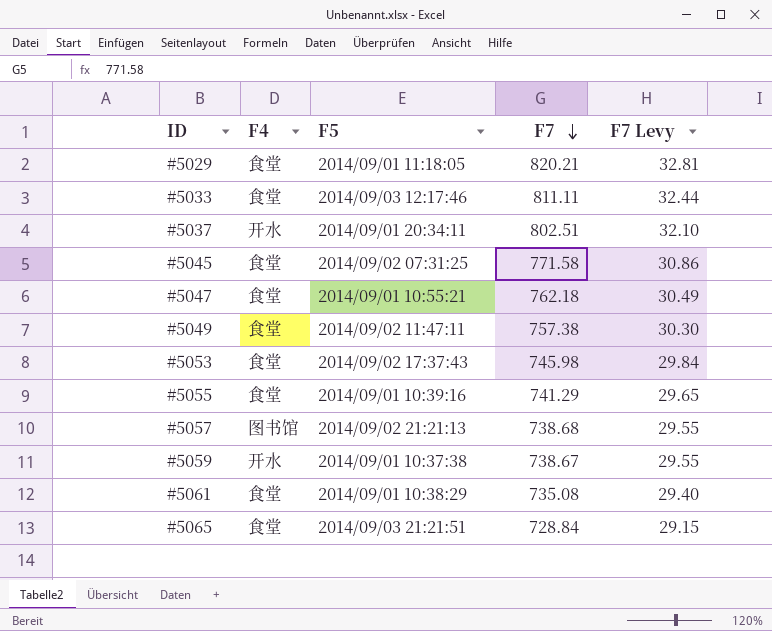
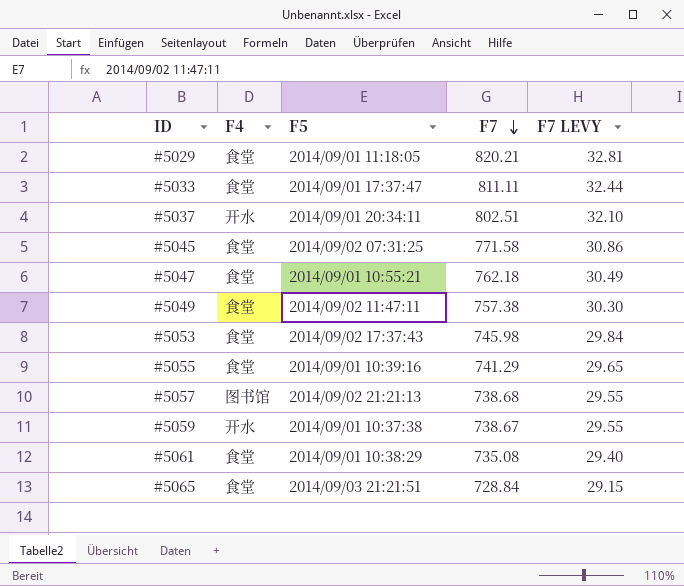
column name: F7 Levy -> F7 LEVY
#5033 | F5: 2014/09/03 12:17:46 -> 2014/09/01 17:37:47

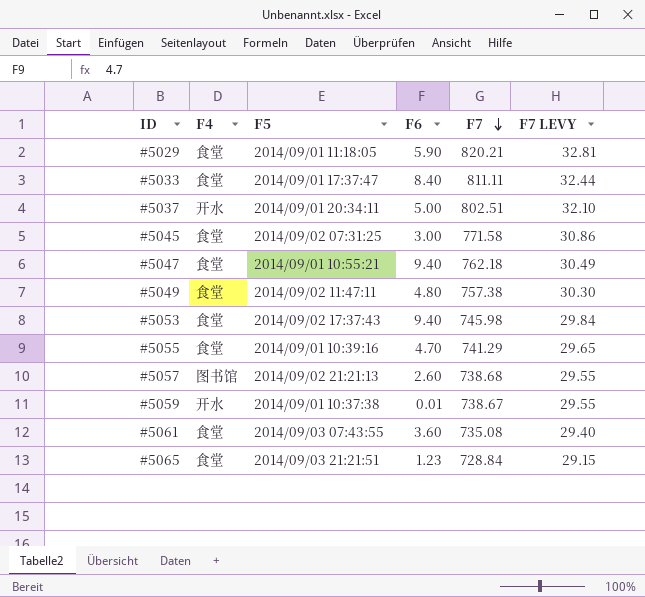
column F6 | position: none -> 4
#5061 | F5: 2014/09/01 10:38:29 -> 2014/09/03 07:43:55

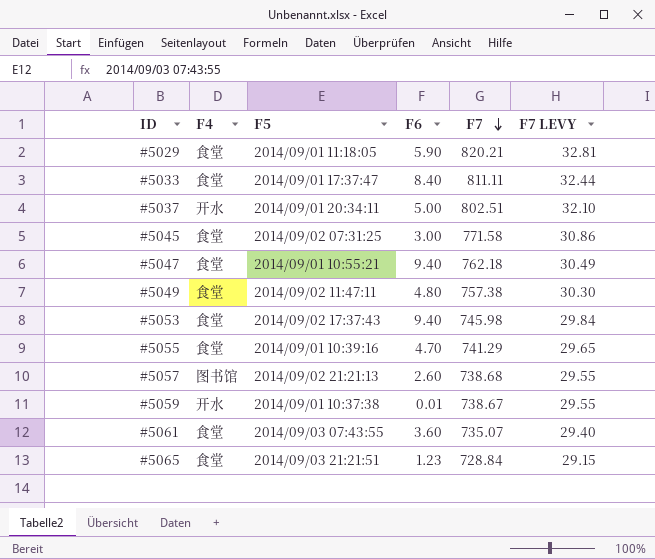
#5061 | F7: 735.08 -> 735.07

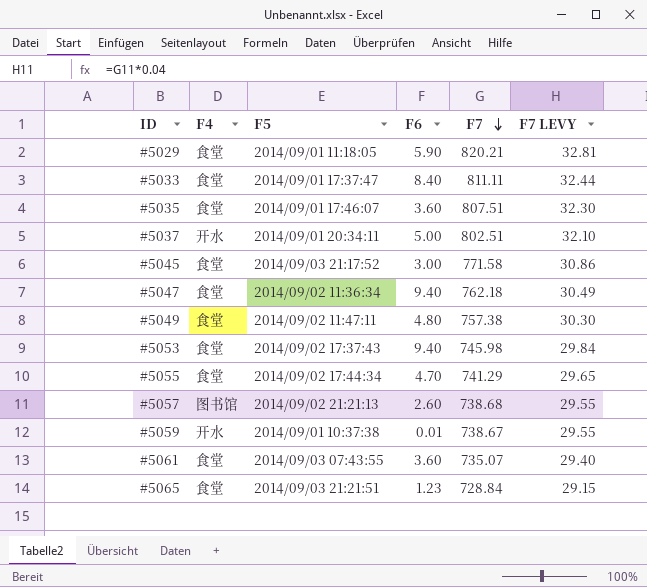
row #5035: none -> 食堂 | 2014/09/01 17:46:07 | 3.60 | 807.51 | 32.30
#5045 | F5: 2014/09/02 07:31:25 -> 2014/09/03 21:17:52
#5047 | F5: 2014/09/01 10:55:21 -> 2014/09/02 11:36:34
#5055 | F5: 2014/09/01 10:39:16 -> 2014/09/02 17:44:34

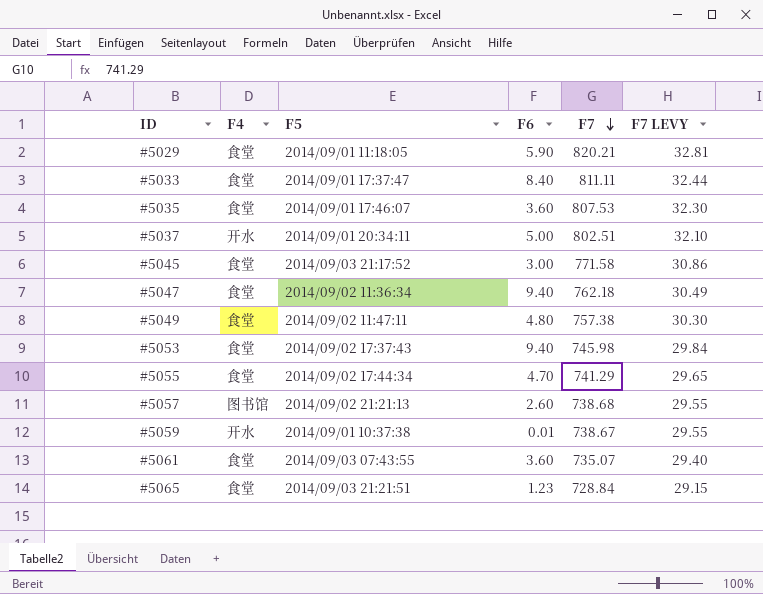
#5035 | F7: 807.51 -> 807.53

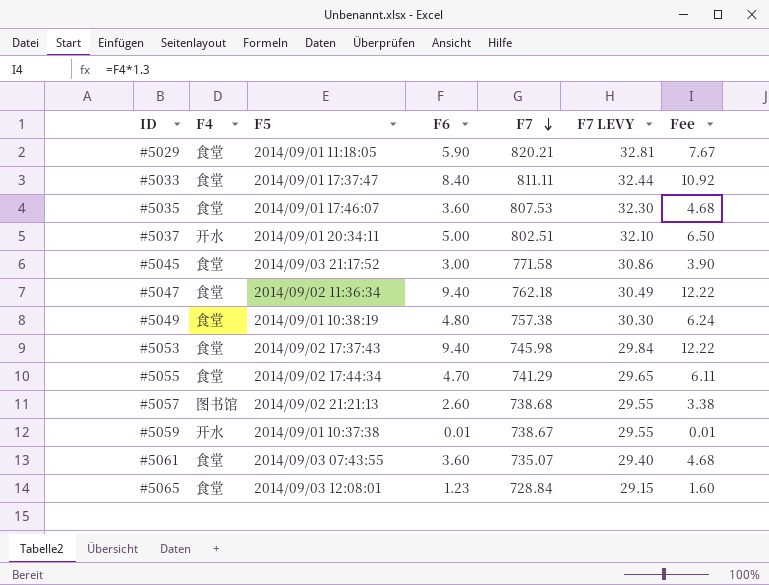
column Fee | formula: none -> [F6] * 1.3
#5049 | F5: 2014/09/02 11:47:11 -> 2014/09/01 10:38:19
#5065 | F5: 2014/09/03 21:21:51 -> 2014/09/03 12:08:01

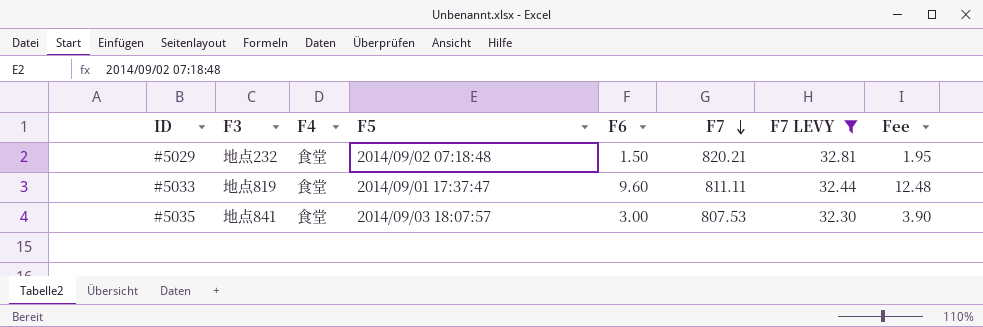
filter: none -> F7 LEVY >= 32.30
column F3 | position: none -> 2
#5029 | F5: 2014/09/01 11:18:05 -> 2014/09/02 07:18:48
#5029 | F6: 5.90 -> 1.50
#5029 | Fee: 7.67 -> 1.95
#5033 | F6: 8.40 -> 9.60
#5033 | Fee: 10.92 -> 12.48
#5035 | F5: 2014/09/01 17:46:07 -> 2014/09/03 18:07:57
#5035 | F6: 3.60 -> 3.00
#5035 | Fee: 4.68 -> 3.90

